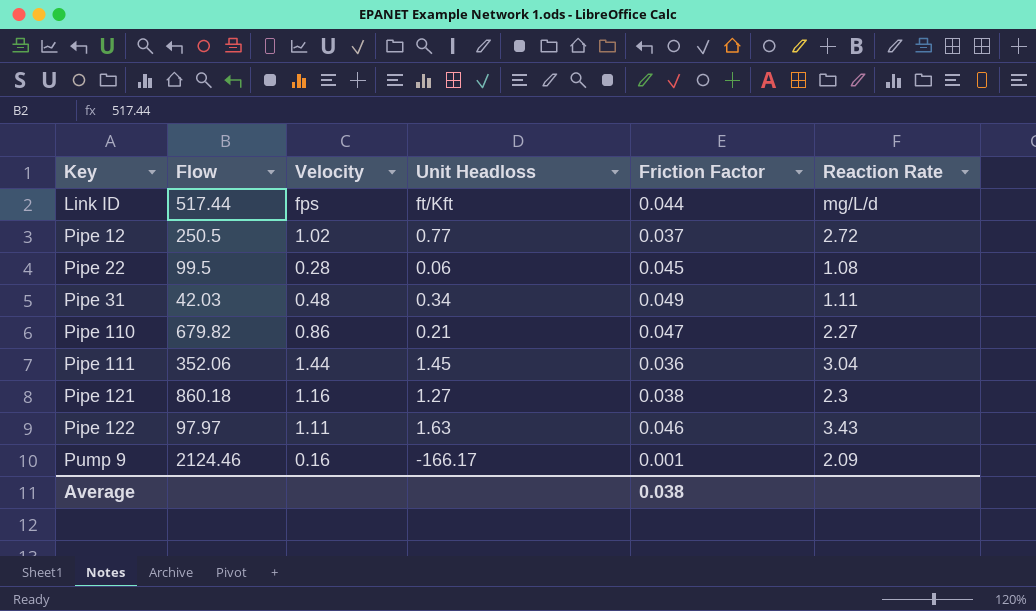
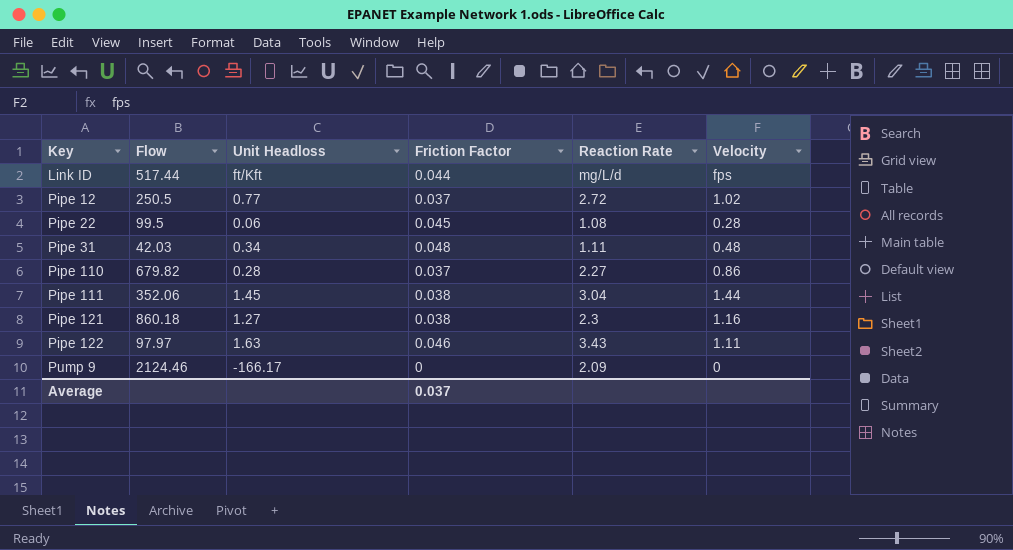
column Velocity | position: 3 -> 6
Pipe 31 | Friction Factor: 0.049 -> 0.048
Pipe 110 | Unit Headloss: 0.21 -> 0.28
Pipe 110 | Friction Factor: 0.047 -> 0.037
Pipe 111 | Friction Factor: 0.036 -> 0.038
Pump 9 | Friction Factor: 0.001 -> 0
Pump 9 | Velocity: 0.16 -> 0
Average | Friction Factor: 0.038 -> 0.037

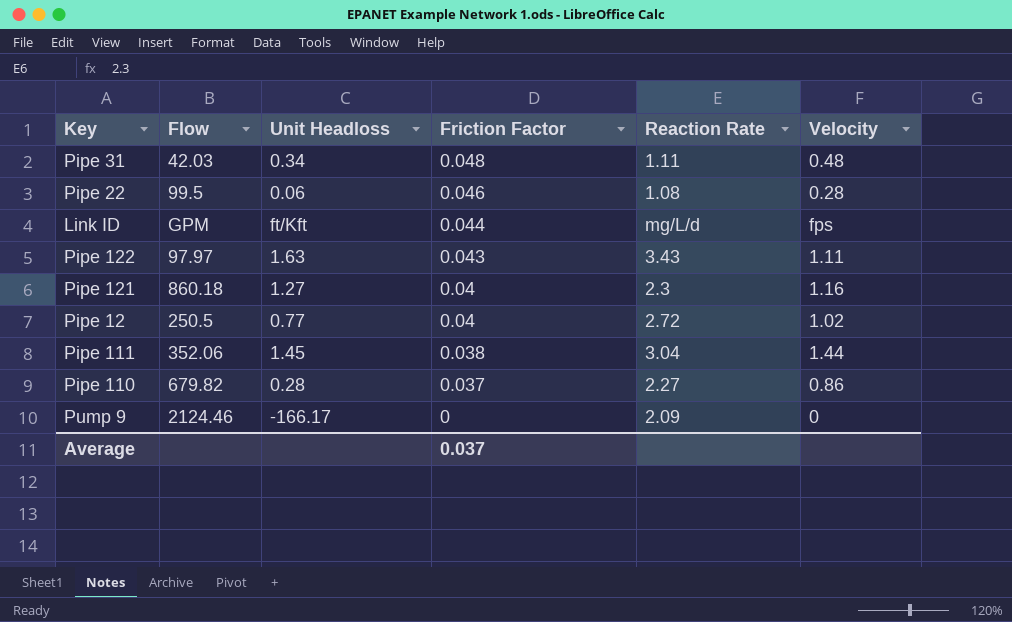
row order: Key ascending -> Friction Factor descending
Pipe 22 | Friction Factor: 0.045 -> 0.046
Link ID | Flow: 517.44 -> GPM
Pipe 122 | Friction Factor: 0.046 -> 0.043
Pipe 121 | Friction Factor: 0.038 -> 0.04
Pipe 12 | Friction Factor: 0.037 -> 0.04

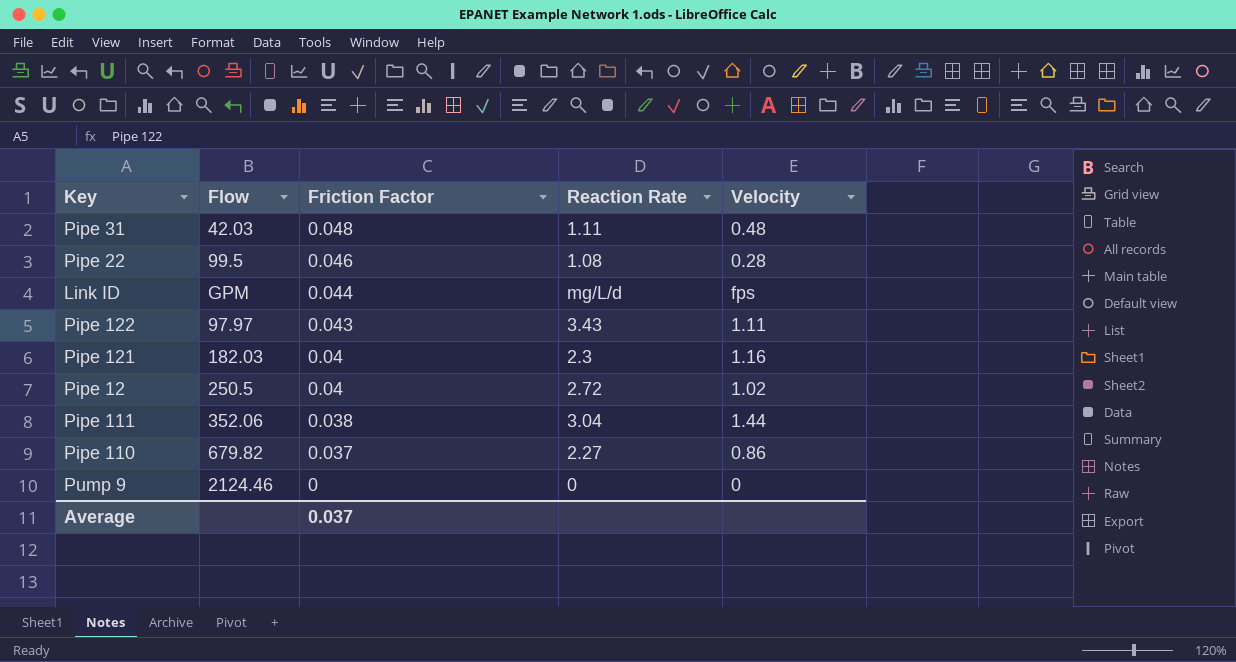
column Unit Headloss | position: 3 -> none
Pipe 121 | Flow: 860.18 -> 182.03
Pump 9 | Reaction Rate: 2.09 -> 0

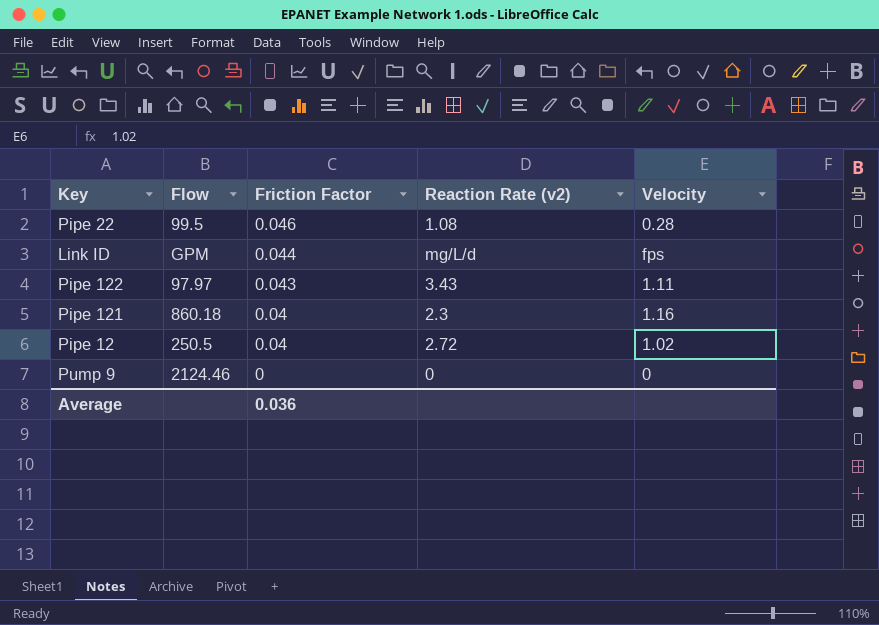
column name: Reaction Rate -> Reaction Rate (v2)
row Pipe 31: 42.03 | 0.048 | 1.11 | 0.48 -> none
row Pipe 111: 352.06 | 0.038 | 3.04 | 1.44 -> none
row Pipe 110: 679.82 | 0.037 | 2.27 | 0.86 -> none
Pipe 121 | Flow: 182.03 -> 860.18
Average | Friction Factor: 0.037 -> 0.036

